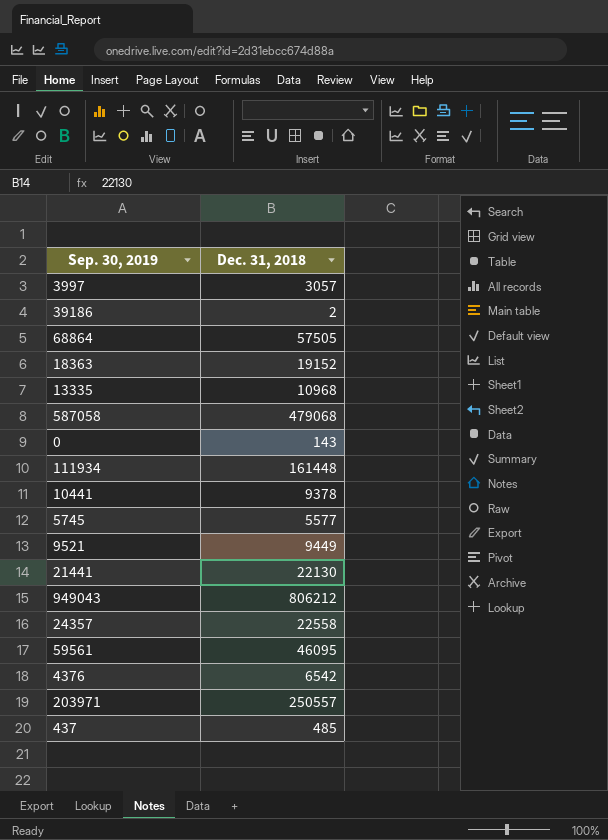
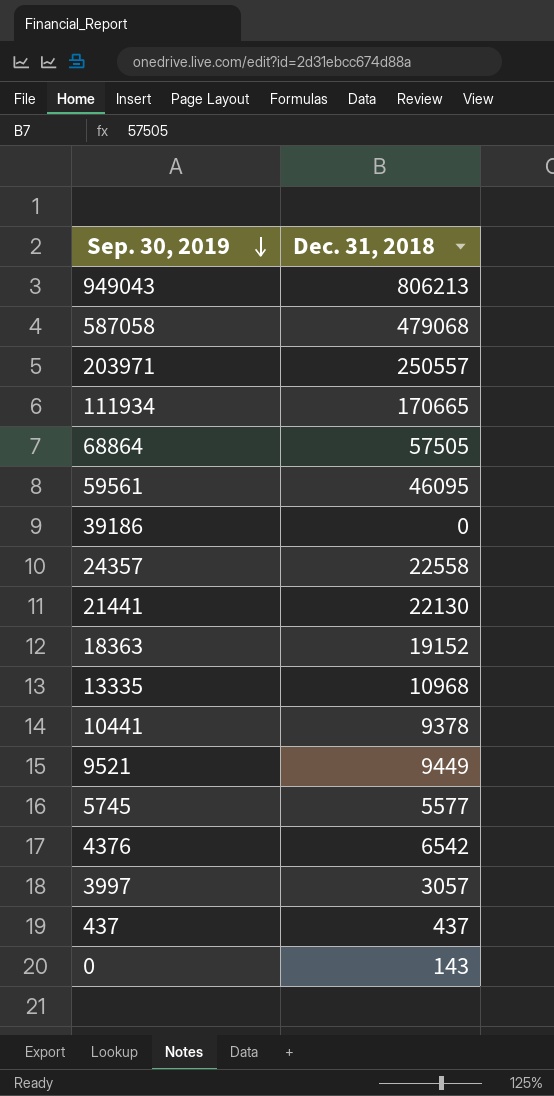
row order: none -> Sep. 30, 2019 descending
949043 | Dec. 31, 2018: 806212 -> 806213
111934 | Dec. 31, 2018: 161448 -> 170665
39186 | Dec. 31, 2018: 2 -> 0
437 | Dec. 31, 2018: 485 -> 437

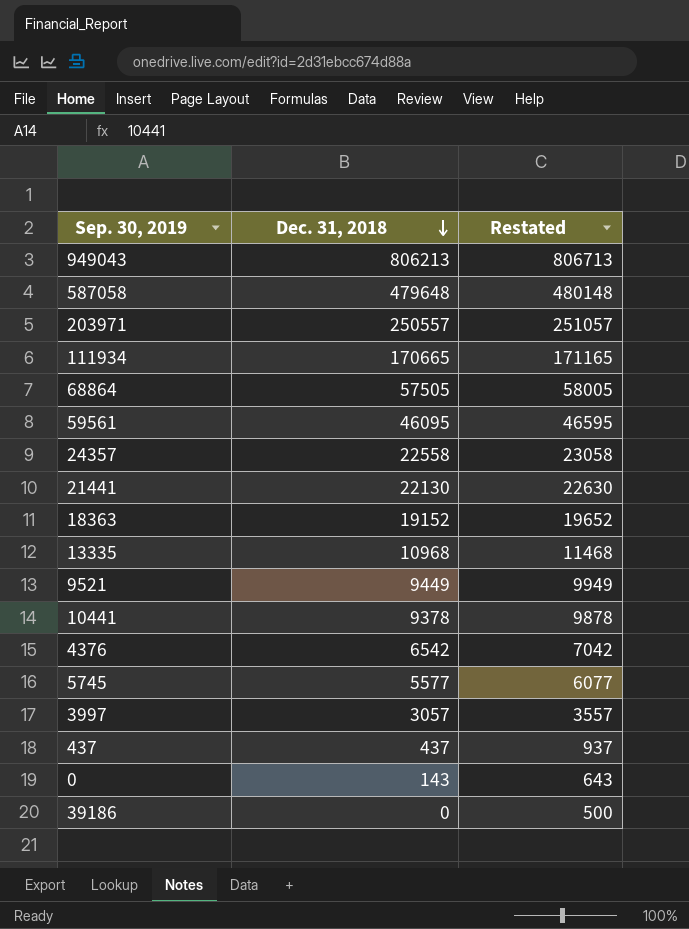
row order: Sep. 30, 2019 descending -> Dec. 31, 2018 descending
column Restated | formula: none -> [Dec. 31, 2018] + 500
587058 | Dec. 31, 2018: 479068 -> 479648

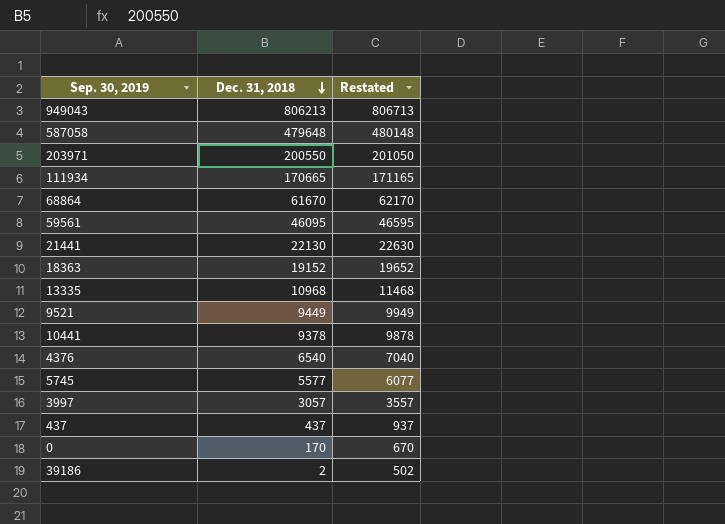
row 24357: 22558 | 23058 -> none
203971 | Dec. 31, 2018: 250557 -> 200550
203971 | Restated: 251057 -> 201050
68864 | Dec. 31, 2018: 57505 -> 61670
68864 | Restated: 58005 -> 62170
4376 | Dec. 31, 2018: 6542 -> 6540
4376 | Restated: 7042 -> 7040
0 | Dec. 31, 2018: 143 -> 170
0 | Restated: 643 -> 670
39186 | Dec. 31, 2018: 0 -> 2
39186 | Restated: 500 -> 502

